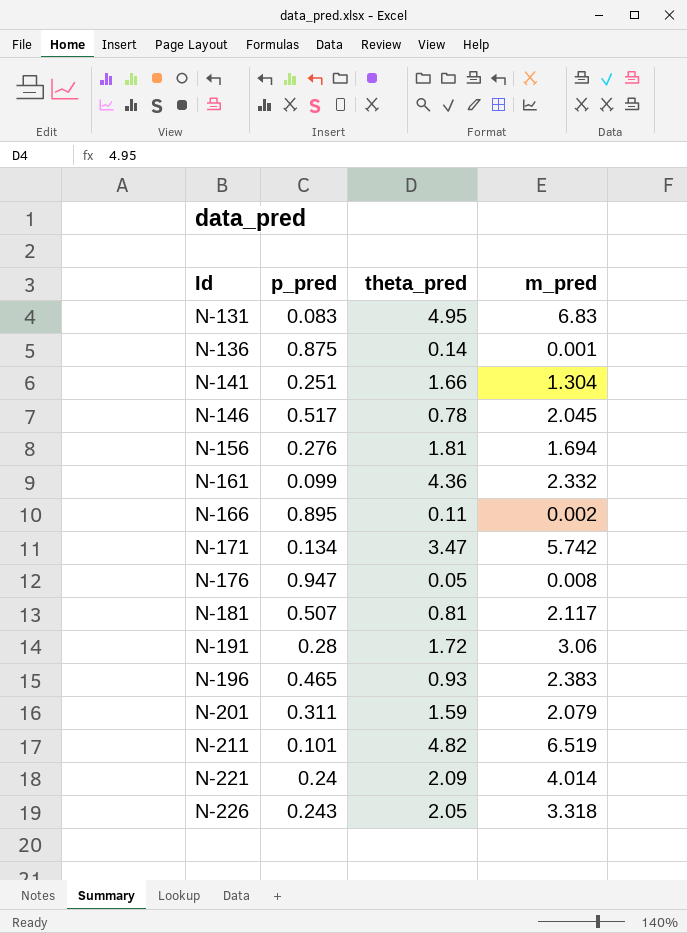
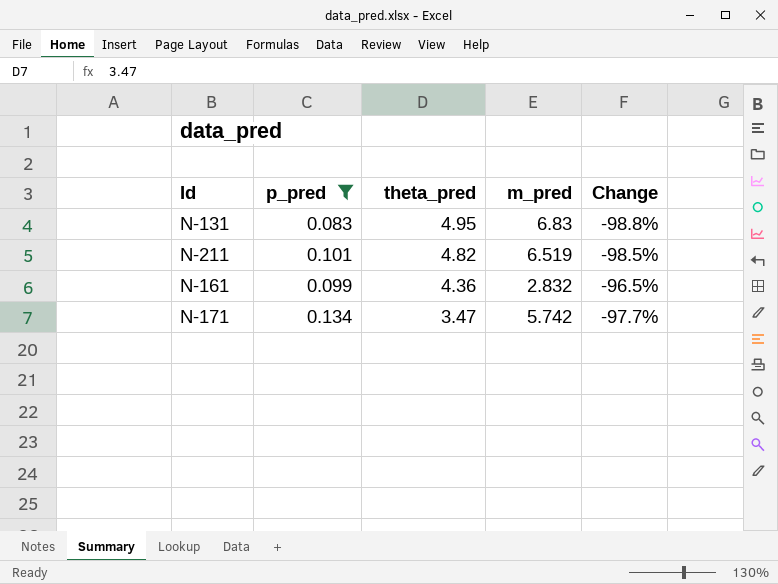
filter: none -> p_pred <= 0.134
row order: Id ascending -> theta_pred descending
column Change | formula: none -> ([p_pred] - [m_pred]) / [m_pred]
N-161 | m_pred: 2.332 -> 2.832

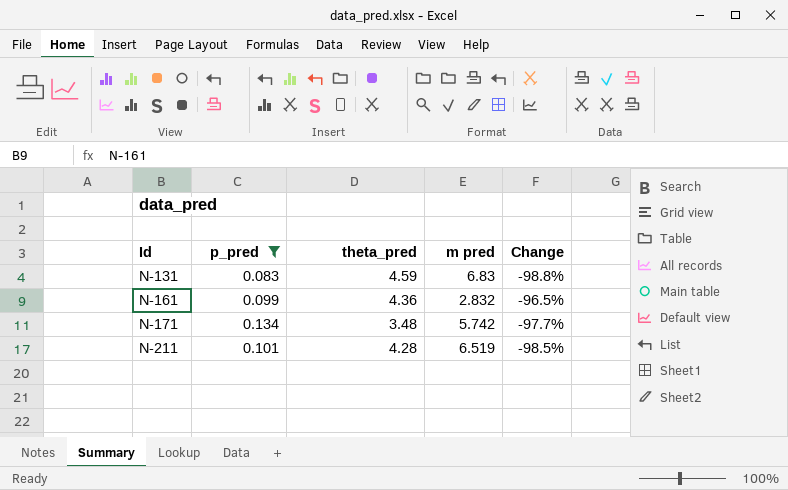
row order: theta_pred descending -> Id ascending
column name: m_pred -> m pred
N-131 | theta_pred: 4.95 -> 4.59
N-171 | theta_pred: 3.47 -> 3.48
N-211 | theta_pred: 4.82 -> 4.28

